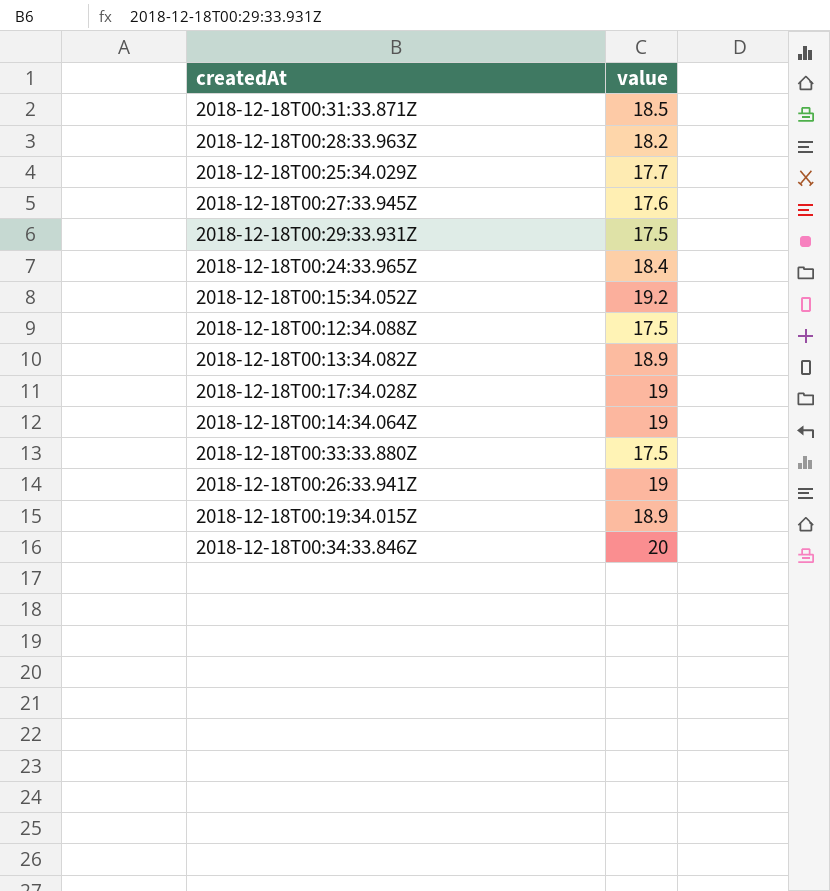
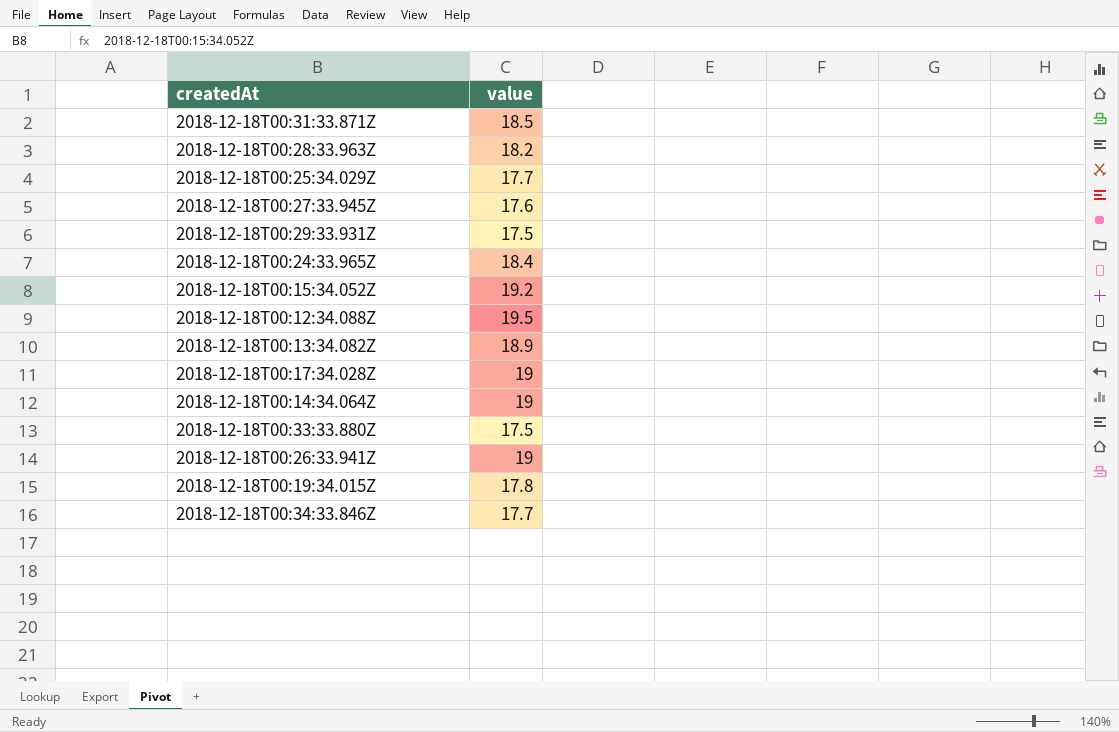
2018-12-18T00:12:34.088Z | value: 17.5 -> 19.5
2018-12-18T00:19:34.015Z | value: 18.9 -> 17.8
2018-12-18T00:34:33.846Z | value: 20 -> 17.7

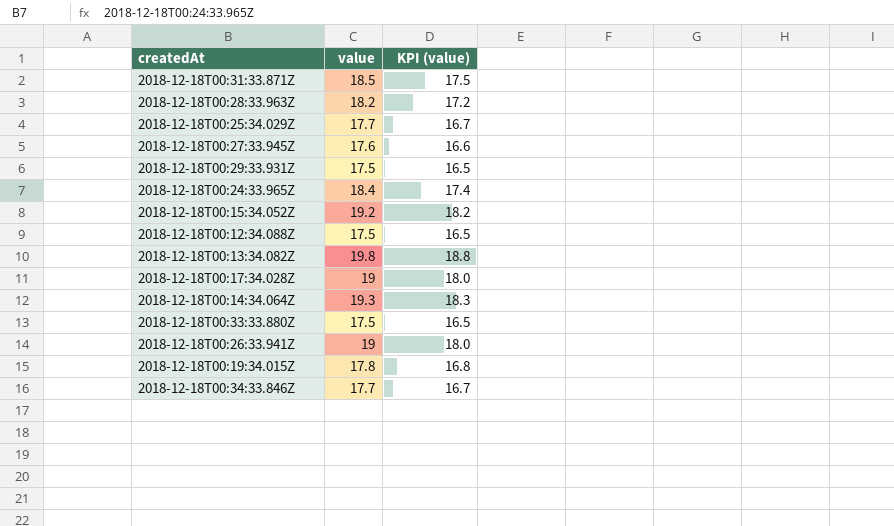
column KPI (value) | formula: none -> [value] - 1
2018-12-18T00:12:34.088Z | value: 19.5 -> 17.5
2018-12-18T00:13:34.082Z | value: 18.9 -> 19.8
2018-12-18T00:14:34.064Z | value: 19 -> 19.3

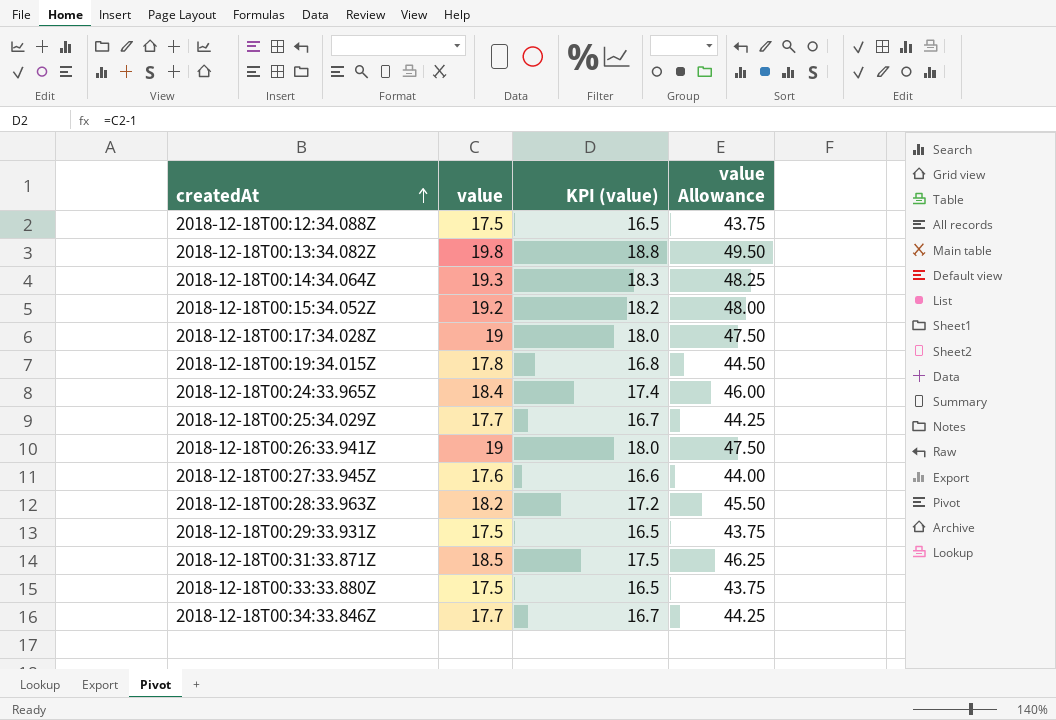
row order: none -> createdAt ascending
column value Allowance | formula: none -> [value] * 2.5

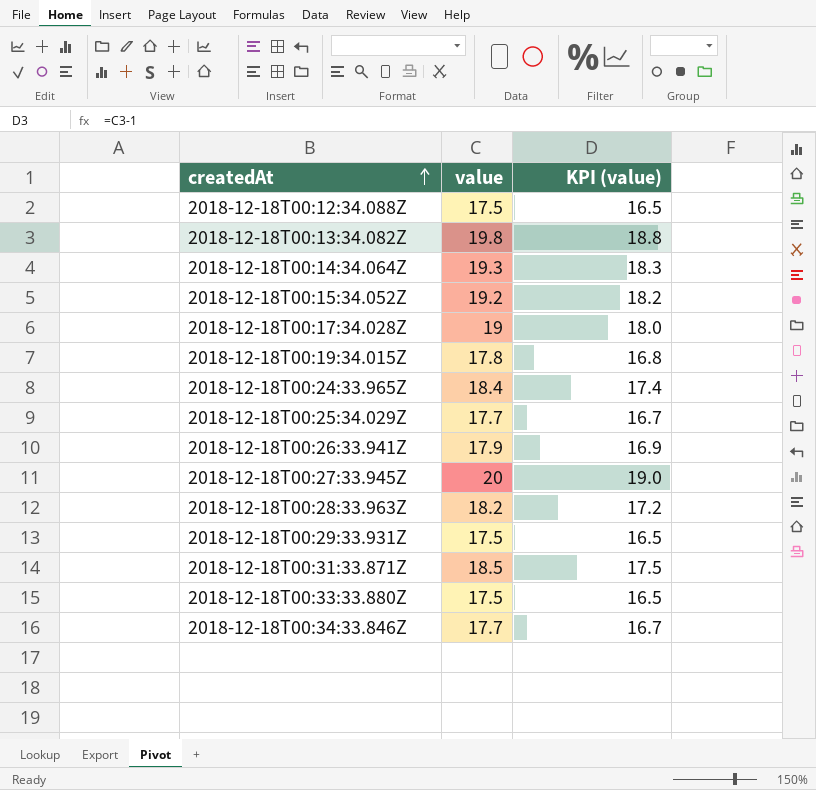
column value Allowance | formula: [value] * 2.5 -> none
2018-12-18T00:26:33.941Z | value: 19 -> 17.9
2018-12-18T00:26:33.941Z | KPI (value): 18.0 -> 16.9
2018-12-18T00:27:33.945Z | value: 17.6 -> 20
2018-12-18T00:27:33.945Z | KPI (value): 16.6 -> 19.0

